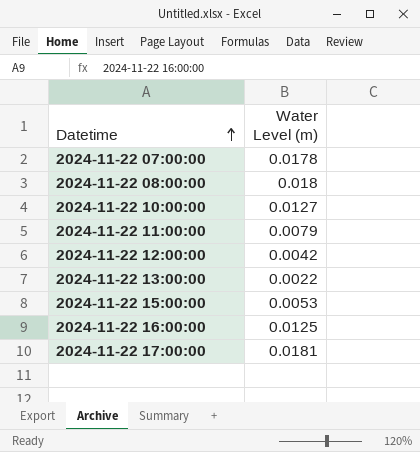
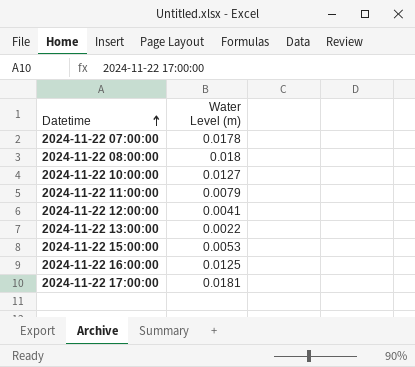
2024-11-22 12:00:00 | Water Level (m): 0.0042 -> 0.0041

